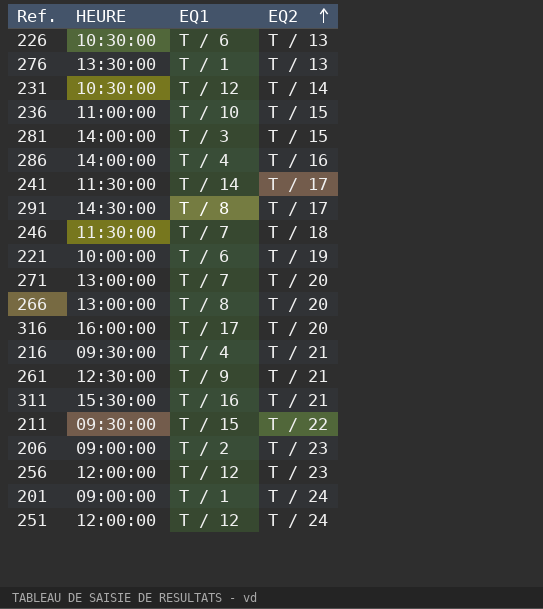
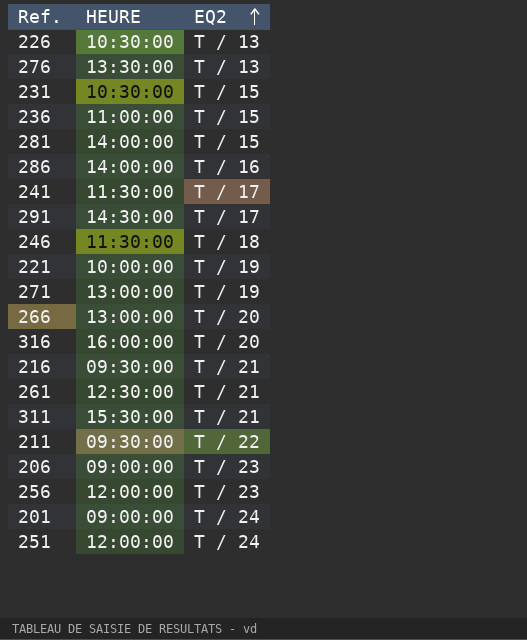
column EQ1 | position: 3 -> none
231 | EQ2: T / 14 -> T / 15
271 | EQ2: T / 20 -> T / 19

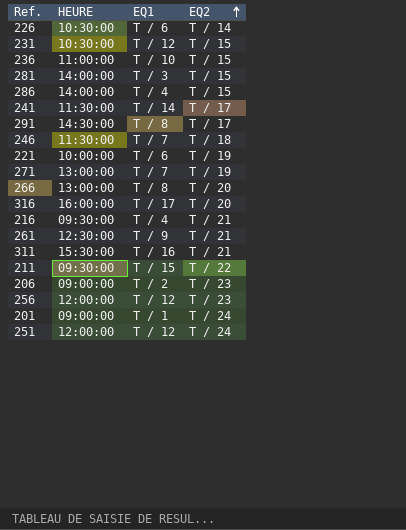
column EQ1 | position: none -> 3
row 276: 13:30:00 | T / 13 -> none
226 | EQ2: T / 13 -> T / 14
286 | EQ2: T / 16 -> T / 15

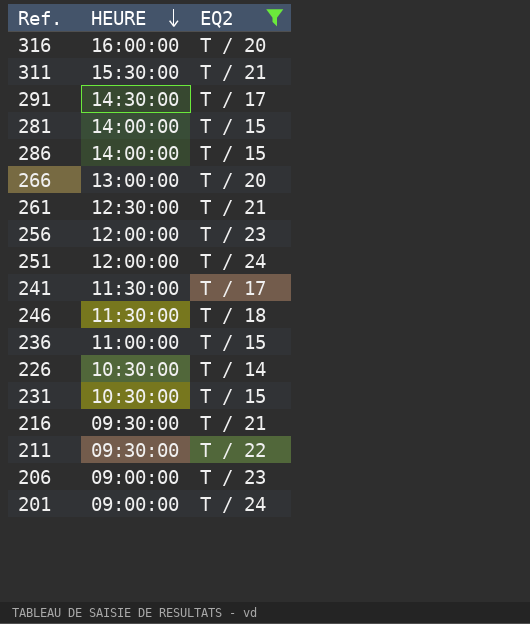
filter: none -> EQ2 != T / 19
row order: EQ2 ascending -> HEURE descending
column EQ1 | position: 3 -> none

